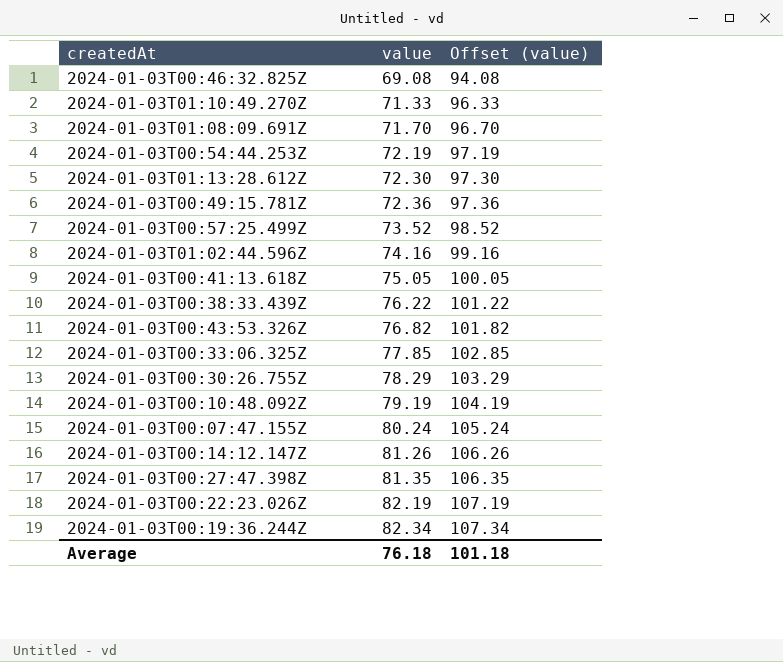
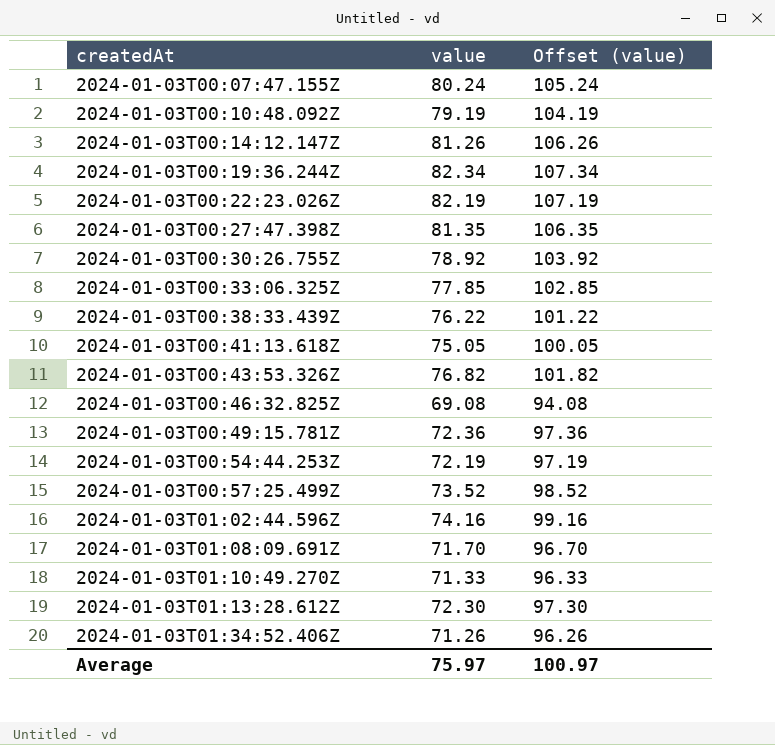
row order: value ascending -> createdAt ascending
2024-01-03T00:30:26.755Z | value: 78.29 -> 78.92
2024-01-03T00:30:26.755Z | Offset (value): 103.29 -> 103.92
row 2024-01-03T01:34:52.406Z: none -> 71.26 | 96.26
Average | value: 76.18 -> 75.97
Average | Offset (value): 101.18 -> 100.97

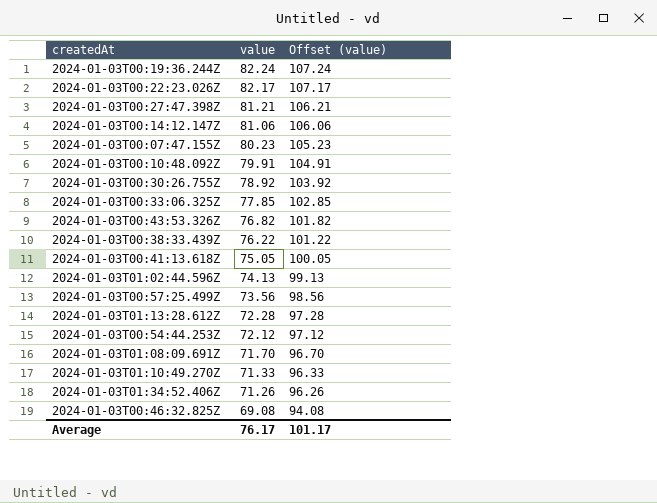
row order: createdAt ascending -> value descending
row 2024-01-03T00:49:15.781Z: 72.36 | 97.36 -> none
2024-01-03T00:19:36.244Z | value: 82.34 -> 82.24
2024-01-03T00:19:36.244Z | Offset (value): 107.34 -> 107.24
2024-01-03T00:22:23.026Z | value: 82.19 -> 82.17
2024-01-03T00:22:23.026Z | Offset (value): 107.19 -> 107.17
2024-01-03T00:27:47.398Z | value: 81.35 -> 81.21
2024-01-03T00:27:47.398Z | Offset (value): 106.35 -> 106.21
2024-01-03T00:14:12.147Z | value: 81.26 -> 81.06
2024-01-03T00:14:12.147Z | Offset (value): 106.26 -> 106.06
2024-01-03T00:07:47.155Z | value: 80.24 -> 80.23
2024-01-03T00:07:47.155Z | Offset (value): 105.24 -> 105.23
2024-01-03T00:10:48.092Z | value: 79.19 -> 79.91
2024-01-03T00:10:48.092Z | Offset (value): 104.19 -> 104.91
2024-01-03T01:02:44.596Z | value: 74.16 -> 74.13
2024-01-03T01:02:44.596Z | Offset (value): 99.16 -> 99.13
2024-01-03T00:57:25.499Z | value: 73.52 -> 73.56
2024-01-03T00:57:25.499Z | Offset (value): 98.52 -> 98.56
2024-01-03T01:13:28.612Z | value: 72.30 -> 72.28
2024-01-03T01:13:28.612Z | Offset (value): 97.30 -> 97.28
2024-01-03T00:54:44.253Z | value: 72.19 -> 72.12
2024-01-03T00:54:44.253Z | Offset (value): 97.19 -> 97.12
Average | value: 75.97 -> 76.17
Average | Offset (value): 100.97 -> 101.17

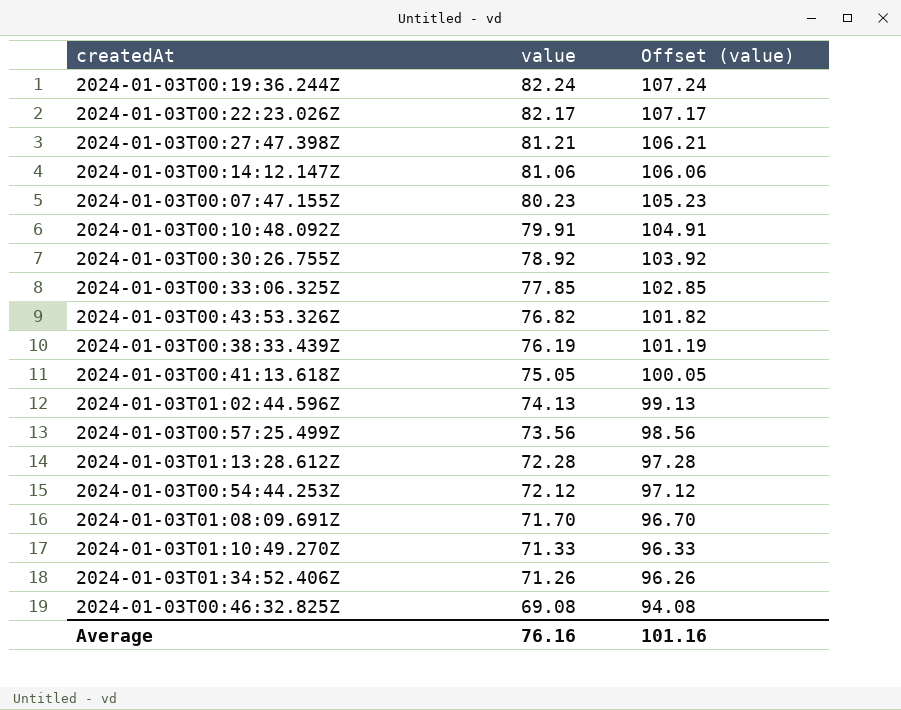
2024-01-03T00:38:33.439Z | value: 76.22 -> 76.19
2024-01-03T00:38:33.439Z | Offset (value): 101.22 -> 101.19
Average | value: 76.17 -> 76.16
Average | Offset (value): 101.17 -> 101.16

